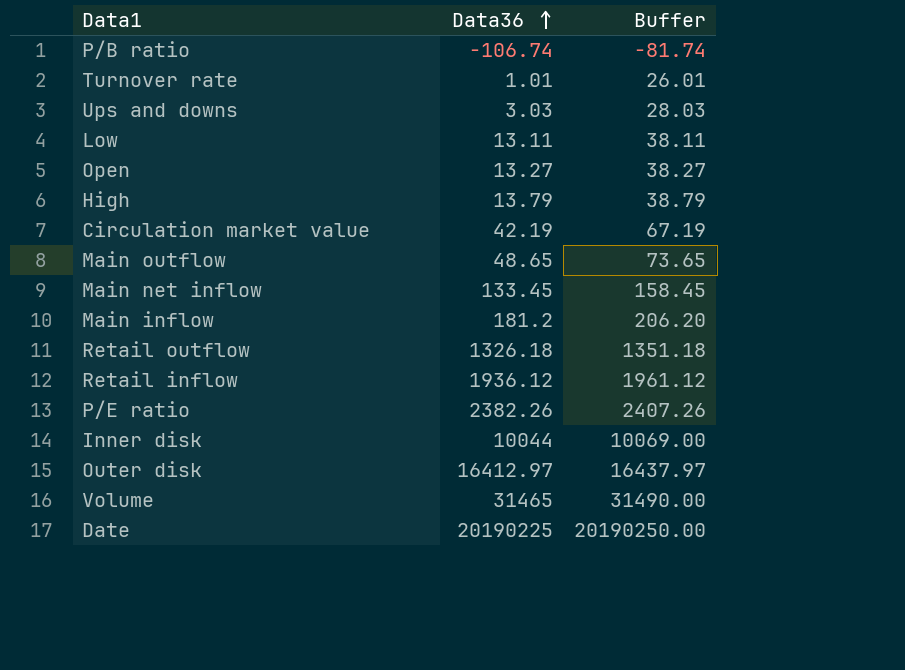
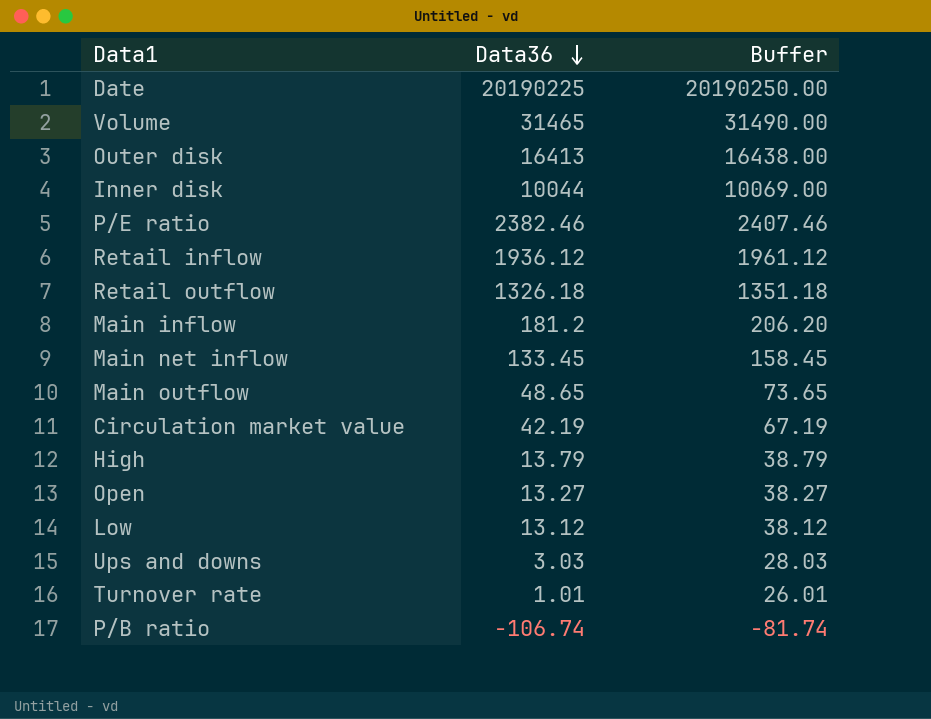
row order: Data36 ascending -> Data36 descending
Outer disk | Data36: 16412.97 -> 16413
Outer disk | Buffer: 16437.97 -> 16438.00
P/E ratio | Data36: 2382.26 -> 2382.46
P/E ratio | Buffer: 2407.26 -> 2407.46
Low | Data36: 13.11 -> 13.12
Low | Buffer: 38.11 -> 38.12

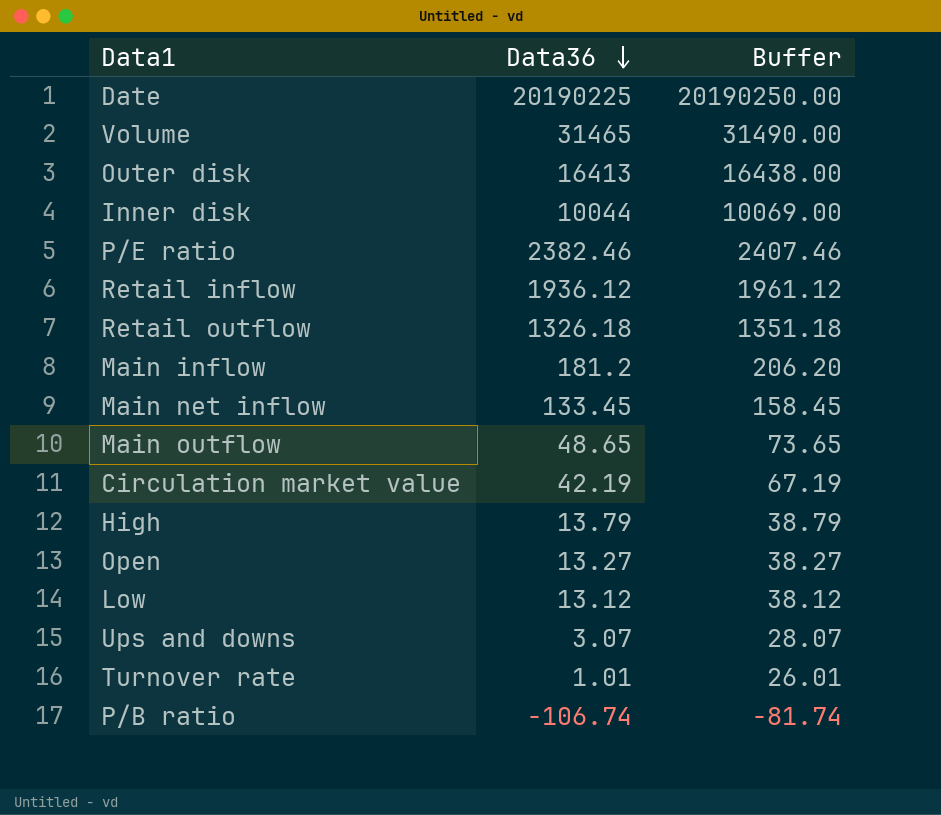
Ups and downs | Data36: 3.03 -> 3.07
Ups and downs | Buffer: 28.03 -> 28.07

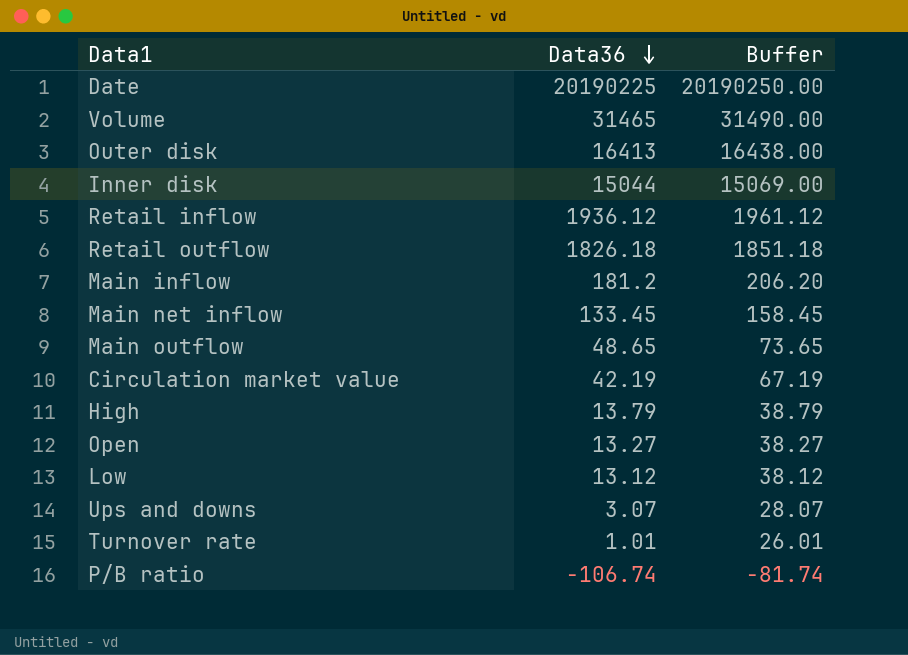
row P/E ratio: 2382.46 | 2407.46 -> none
Inner disk | Data36: 10044 -> 15044
Inner disk | Buffer: 10069.00 -> 15069.00
Retail outflow | Data36: 1326.18 -> 1826.18
Retail outflow | Buffer: 1351.18 -> 1851.18

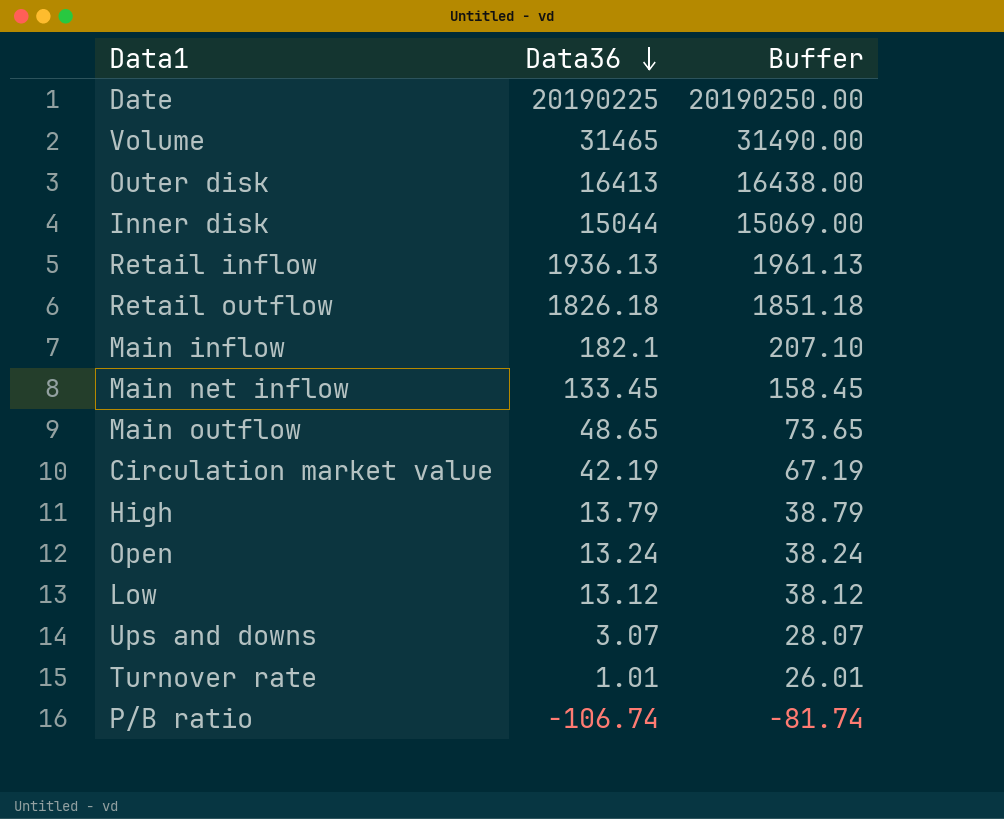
Retail inflow | Data36: 1936.12 -> 1936.13
Retail inflow | Buffer: 1961.12 -> 1961.13
Main inflow | Data36: 181.2 -> 182.1
Main inflow | Buffer: 206.20 -> 207.10
Open | Data36: 13.27 -> 13.24
Open | Buffer: 38.27 -> 38.24

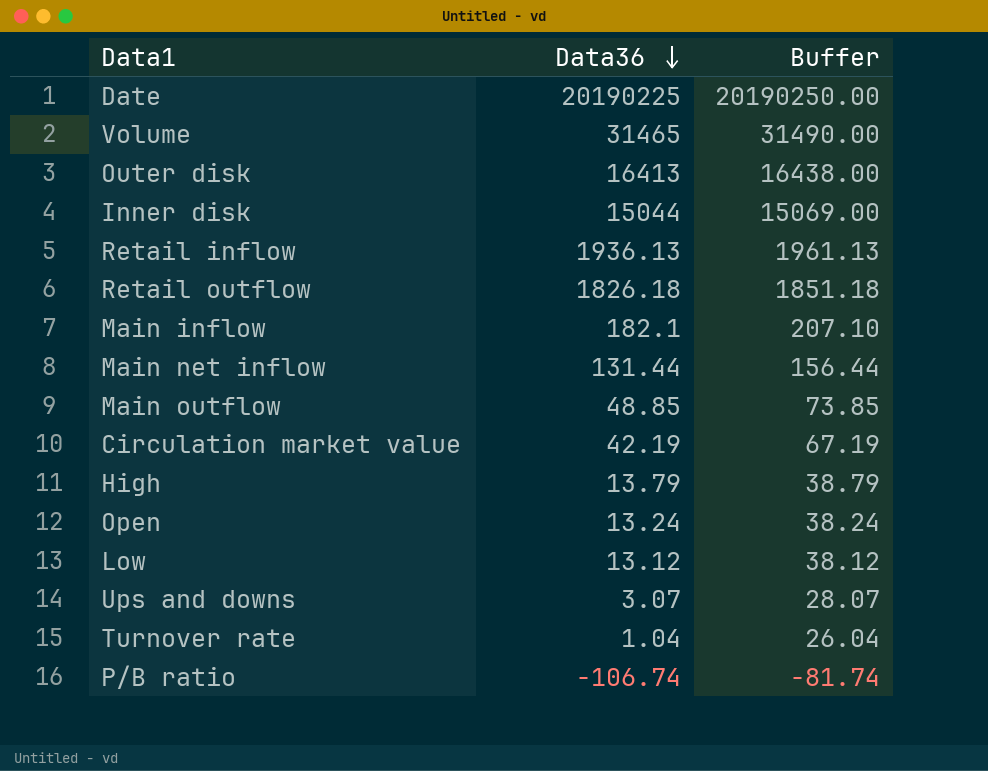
Main net inflow | Data36: 133.45 -> 131.44
Main net inflow | Buffer: 158.45 -> 156.44
Main outflow | Data36: 48.65 -> 48.85
Main outflow | Buffer: 73.65 -> 73.85
Turnover rate | Data36: 1.01 -> 1.04
Turnover rate | Buffer: 26.01 -> 26.04

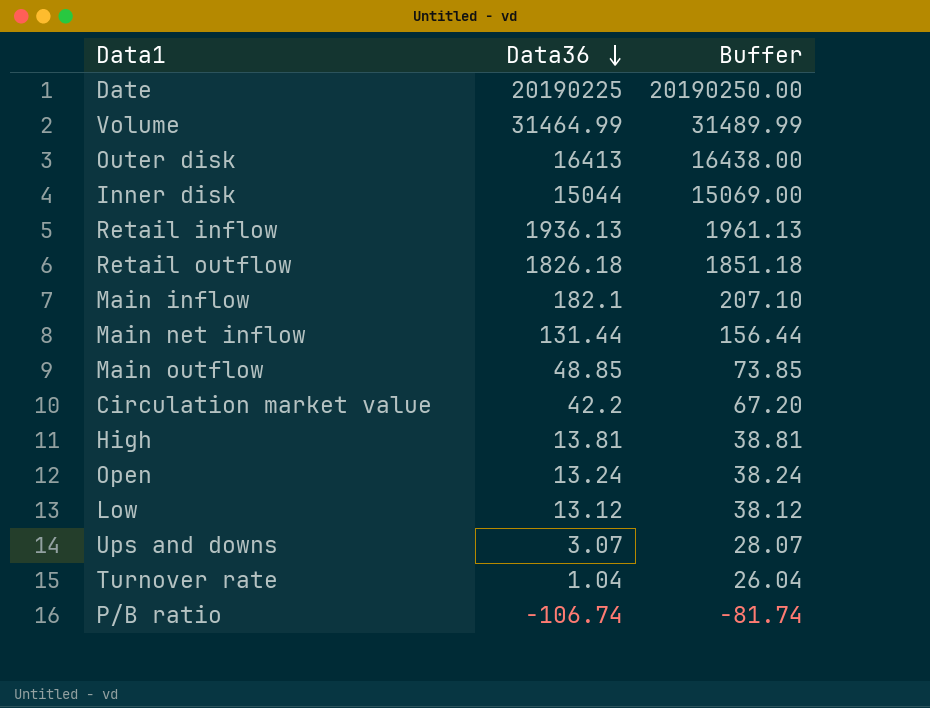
Volume | Data36: 31465 -> 31464.99
Volume | Buffer: 31490.00 -> 31489.99
Circulation market value | Data36: 42.19 -> 42.2
Circulation market value | Buffer: 67.19 -> 67.20
High | Data36: 13.79 -> 13.81
High | Buffer: 38.79 -> 38.81

